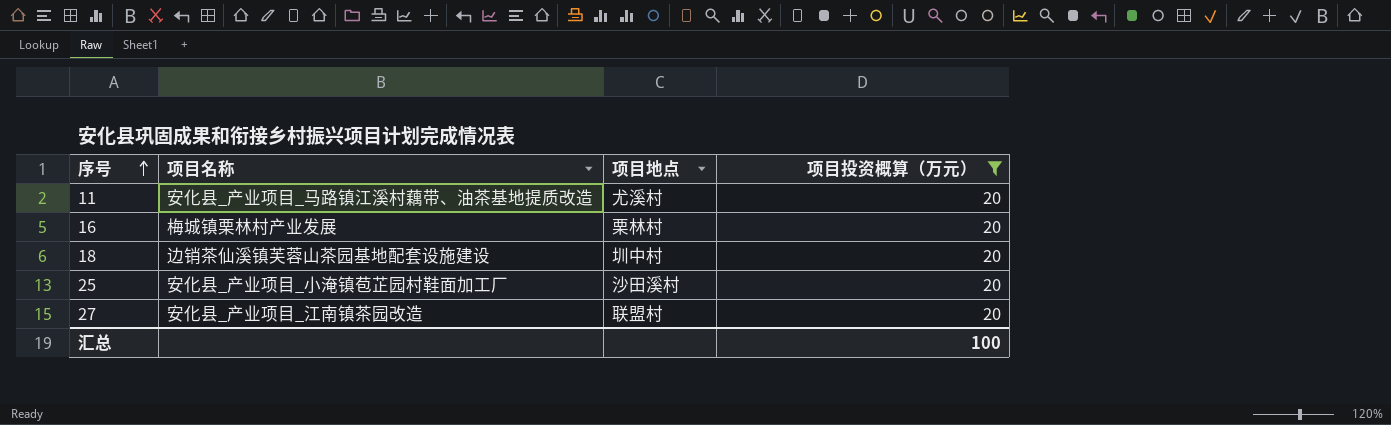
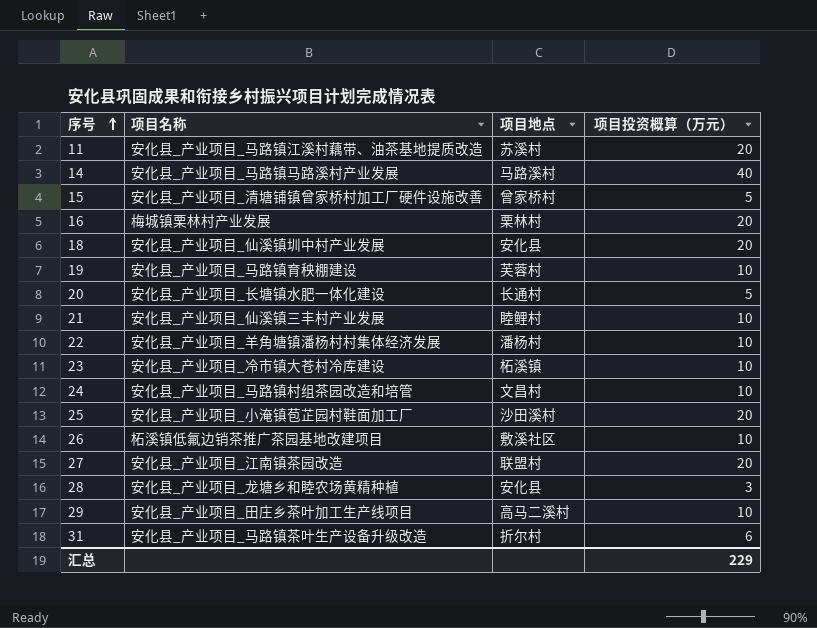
filter: 项目投资概算（万元） = 20 -> none
11 | 项目地点: 尤溪村 -> 苏溪村
18 | 项目名称: 边销茶仙溪镇芙蓉山茶园基地配套设施建设 -> 安化县_产业项目_仙溪镇圳中村产业发展
18 | 项目地点: 圳中村 -> 安化县
汇总 | 项目投资概算（万元）: 100 -> 229

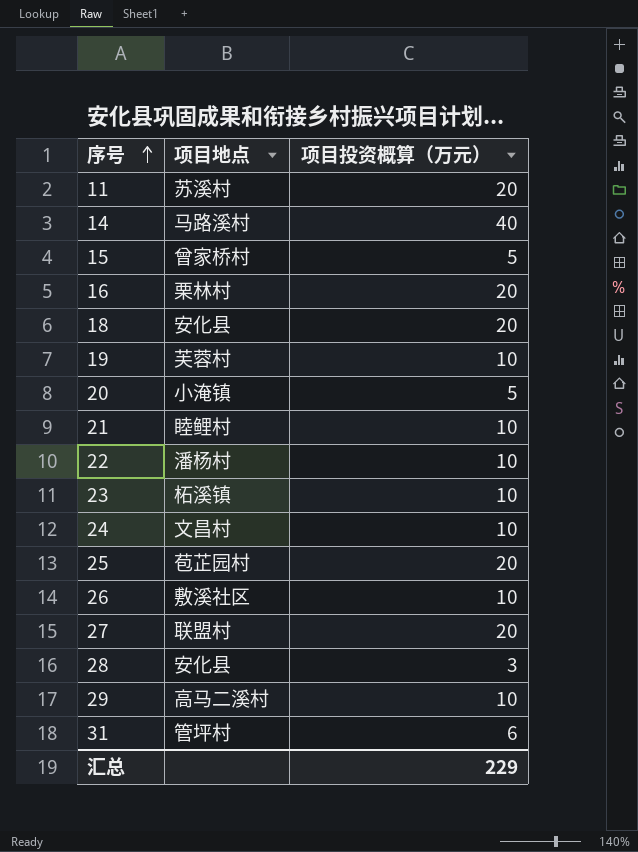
column 项目名称 | position: 2 -> none
20 | 项目地点: 长通村 -> 小淹镇
25 | 项目地点: 沙田溪村 -> 苞芷园村
31 | 项目地点: 折尔村 -> 管坪村

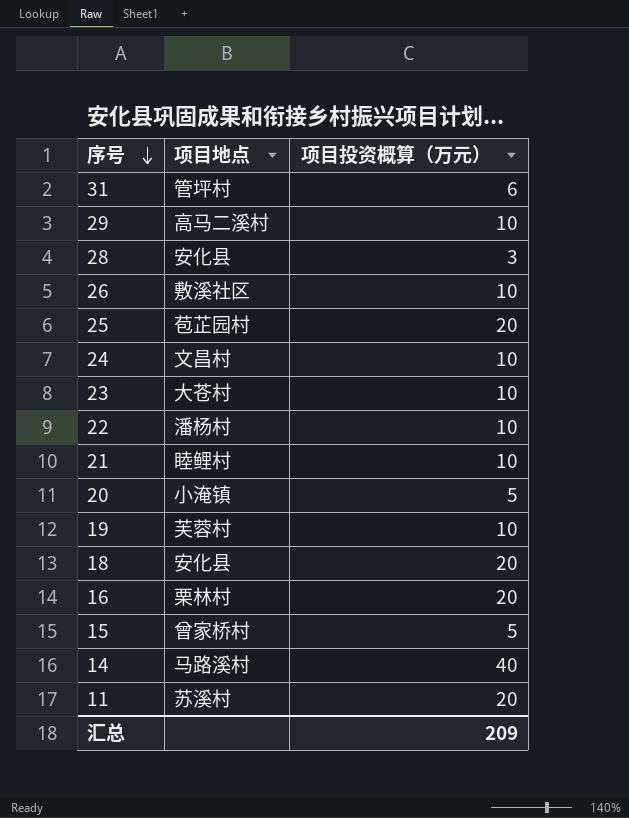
row order: 序号 ascending -> 序号 descending
row 27: 联盟村 | 20 -> none
23 | 项目地点: 柘溪镇 -> 大苍村
汇总 | 项目投资概算（万元）: 229 -> 209

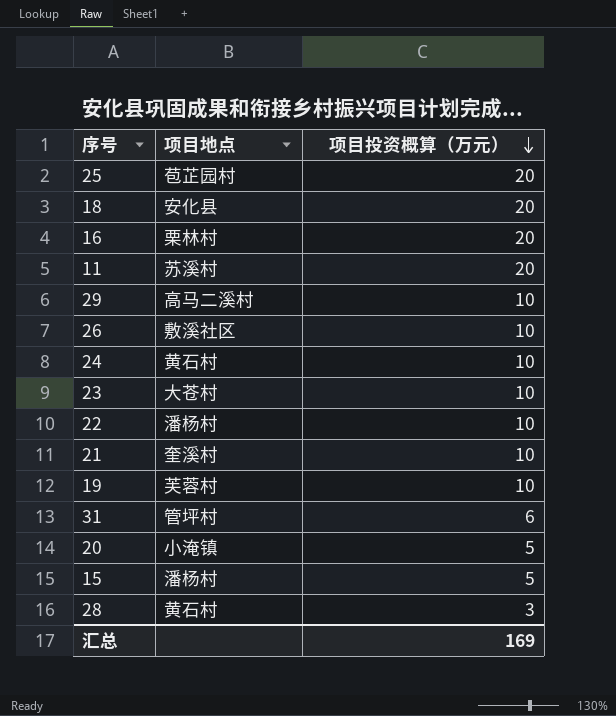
row order: 序号 descending -> 项目投资概算（万元） descending
row 14: 马路溪村 | 40 -> none
24 | 项目地点: 文昌村 -> 黄石村
21 | 项目地点: 睦鲤村 -> 奎溪村
15 | 项目地点: 曾家桥村 -> 潘杨村
28 | 项目地点: 安化县 -> 黄石村
汇总 | 项目投资概算（万元）: 209 -> 169

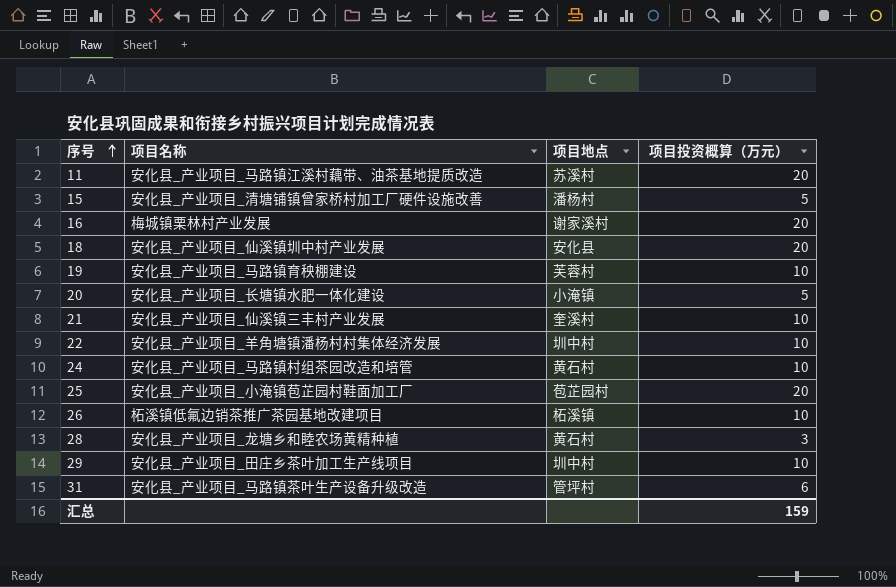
row order: 项目投资概算（万元） descending -> 序号 ascending
column 项目名称 | position: none -> 2
row 23: 大苍村 | 10 -> none
16 | 项目地点: 栗林村 -> 谢家溪村
22 | 项目地点: 潘杨村 -> 圳中村
26 | 项目地点: 敷溪社区 -> 柘溪镇
29 | 项目地点: 高马二溪村 -> 圳中村
汇总 | 项目投资概算（万元）: 169 -> 159

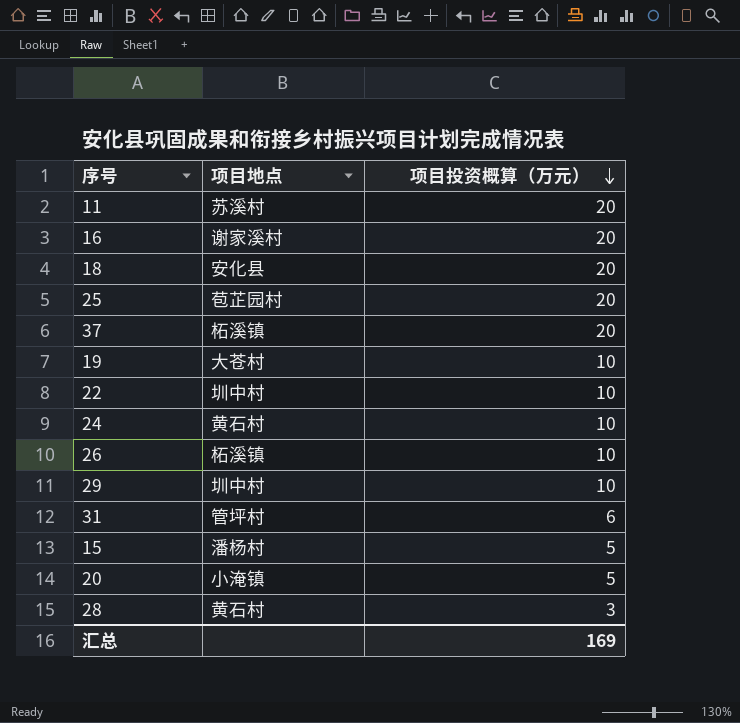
row order: 序号 ascending -> 项目投资概算（万元） descending
column 项目名称 | position: 2 -> none
row 21: 安化县_产业项目_仙溪镇三丰村产业发展 | 奎溪村 | 10 -> none
row 37: none -> 柘溪镇 | 20
19 | 项目地点: 芙蓉村 -> 大苍村
汇总 | 项目投资概算（万元）: 159 -> 169

